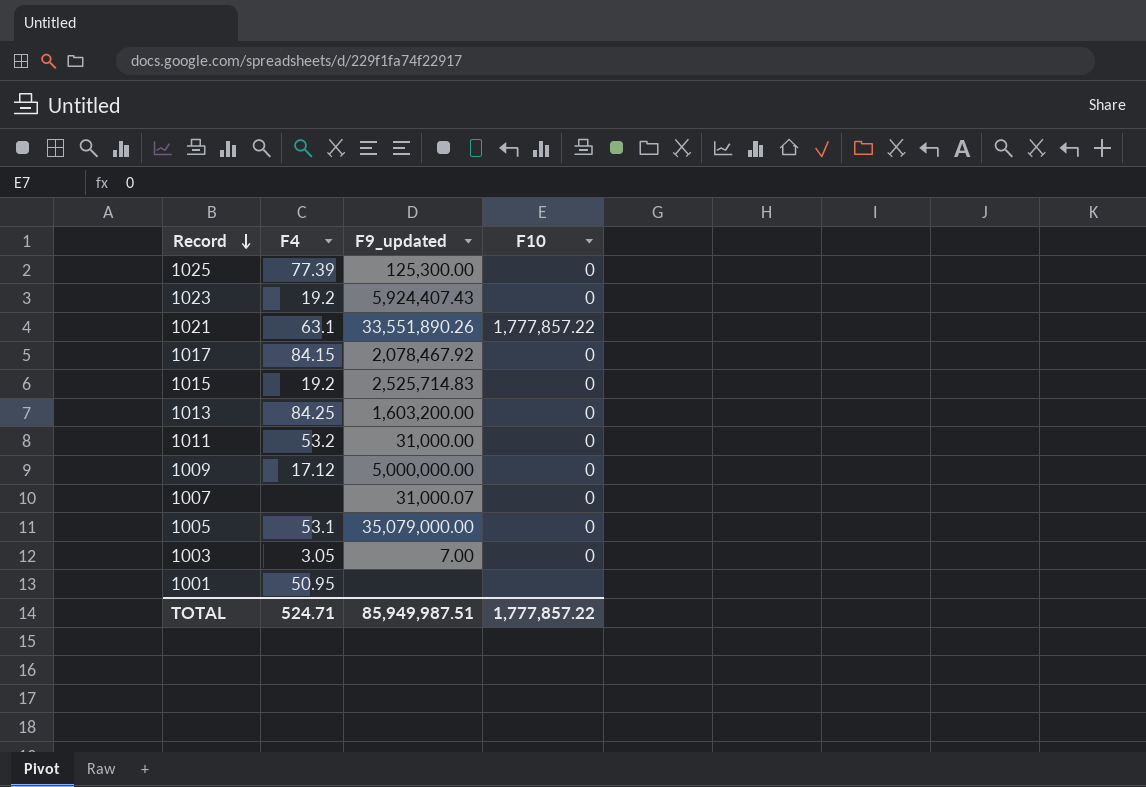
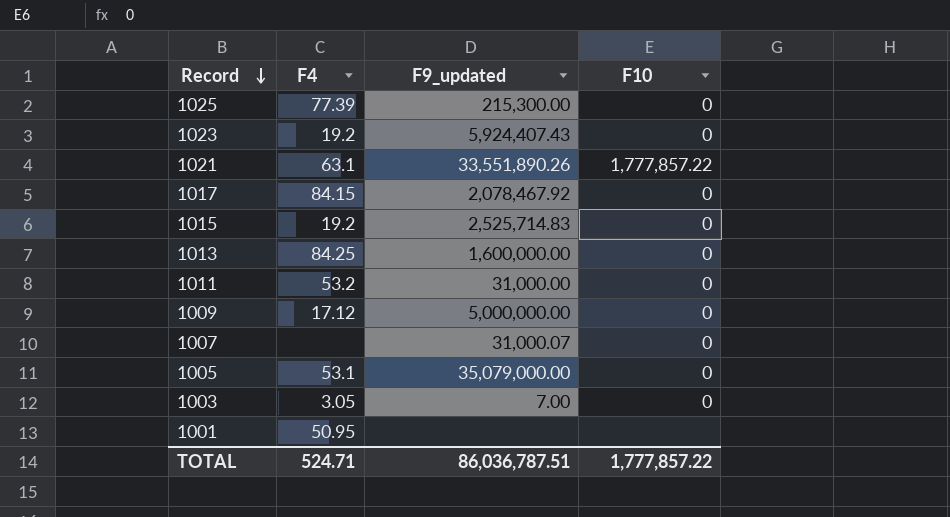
1025 | F9_updated: 125,300.00 -> 215,300.00
1013 | F9_updated: 1,603,200.00 -> 1,600,000.00
TOTAL | F9_updated: 85,949,987.51 -> 86,036,787.51

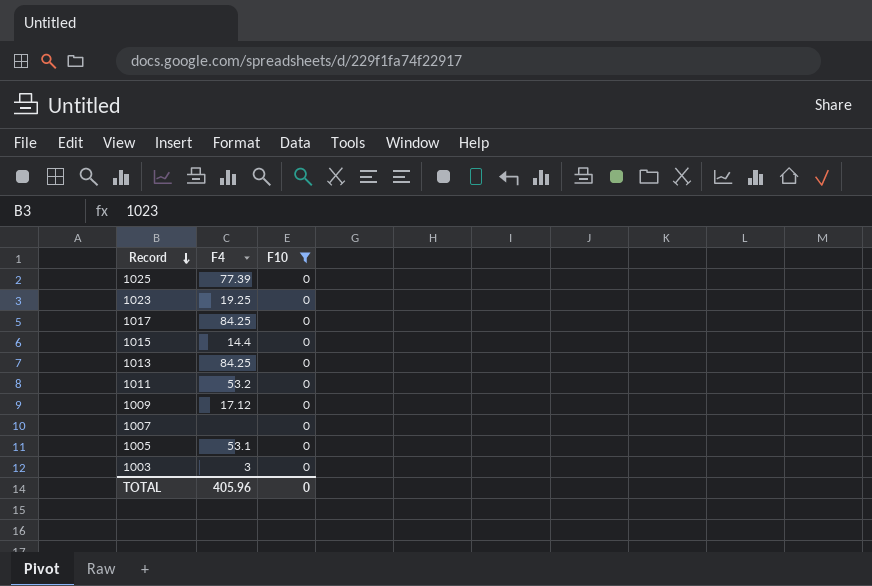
filter: none -> F10 = 0
column F9_updated | position: 3 -> none
1023 | F4: 19.2 -> 19.25
1017 | F4: 84.15 -> 84.25
1015 | F4: 19.2 -> 14.4
1003 | F4: 3.05 -> 3
TOTAL | F4: 524.71 -> 405.96
TOTAL | F10: 1,777,857.22 -> 0

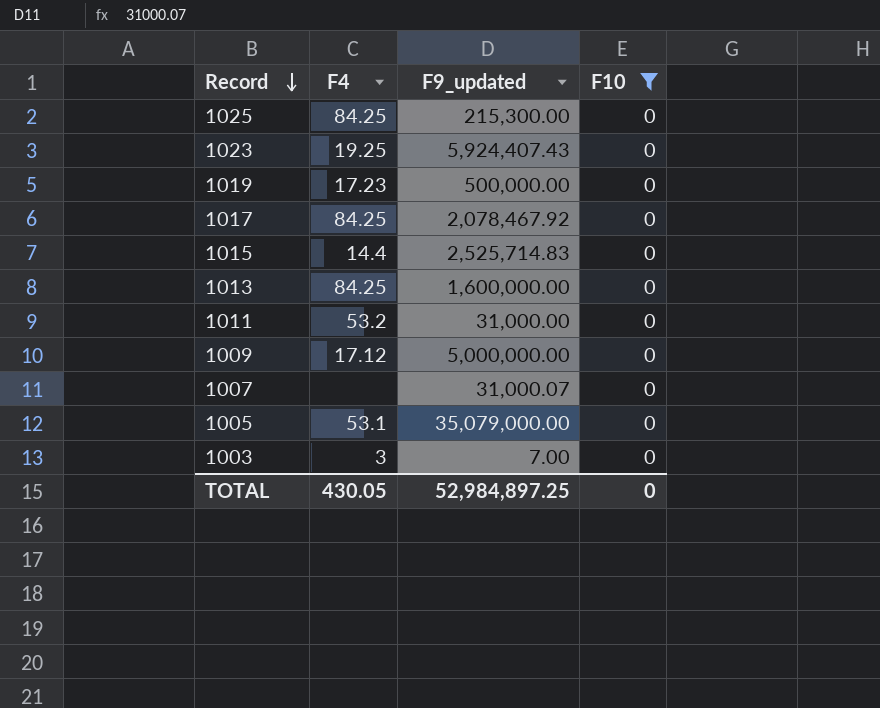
column F9_updated | position: none -> 3
1025 | F4: 77.39 -> 84.25
row 1019: none -> 17.23 | 500,000.00 | 0
TOTAL | F4: 405.96 -> 430.05

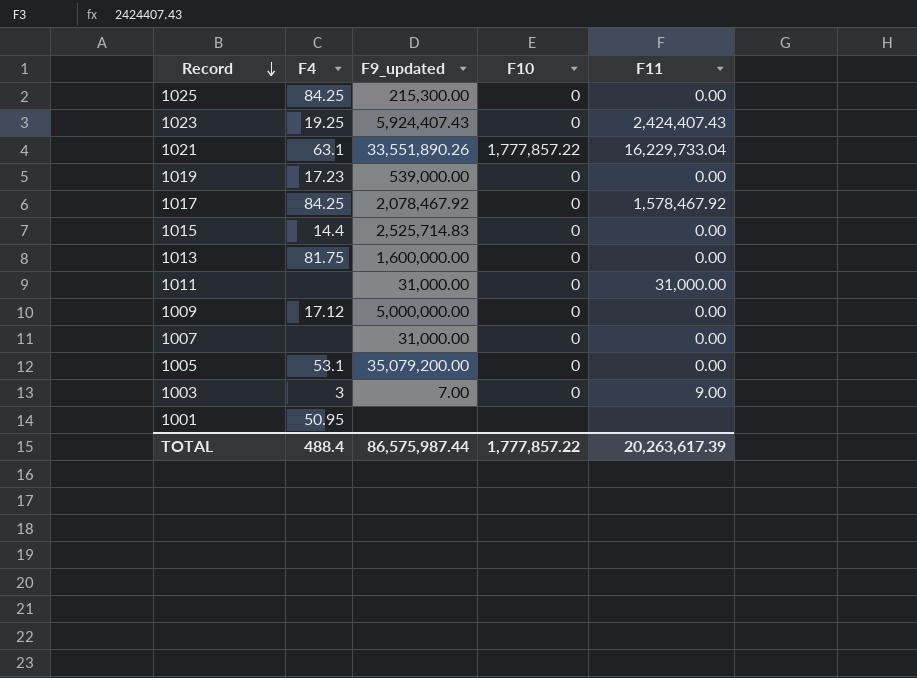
filter: F10 = 0 -> none
column F11 | position: none -> 5
1019 | F9_updated: 500,000.00 -> 539,000.00
1013 | F4: 84.25 -> 81.75
1011 | F4: 53.2 -> none
1007 | F9_updated: 31,000.07 -> 31,000.00
1005 | F9_updated: 35,079,000.00 -> 35,079,200.00
TOTAL | F4: 430.05 -> 488.4
TOTAL | F9_updated: 52,984,897.25 -> 86,575,987.44
TOTAL | F10: 0 -> 1,777,857.22

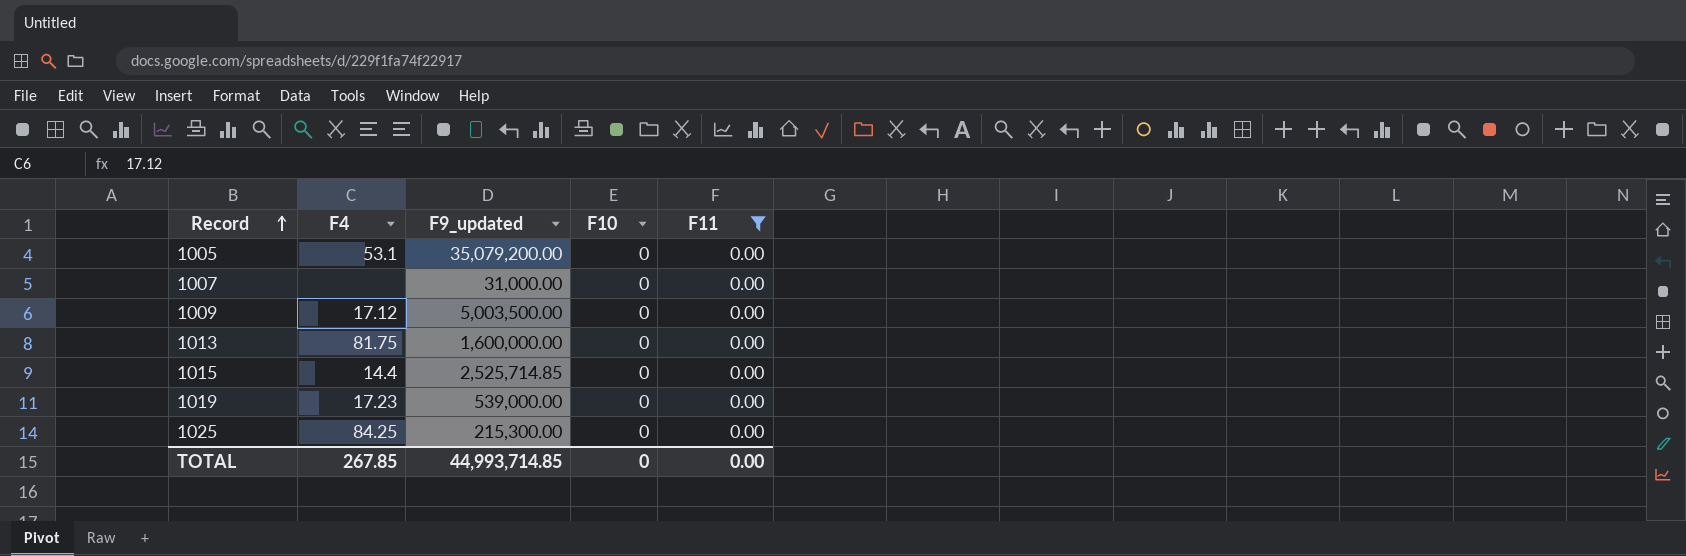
filter: none -> F11 = 0.00
row order: Record descending -> Record ascending
1009 | F9_updated: 5,000,000.00 -> 5,003,500.00
1015 | F9_updated: 2,525,714.83 -> 2,525,714.85
TOTAL | F4: 488.4 -> 267.85
TOTAL | F9_updated: 86,575,987.44 -> 44,993,714.85
TOTAL | F10: 1,777,857.22 -> 0
TOTAL | F11: 20,263,617.39 -> 0.00

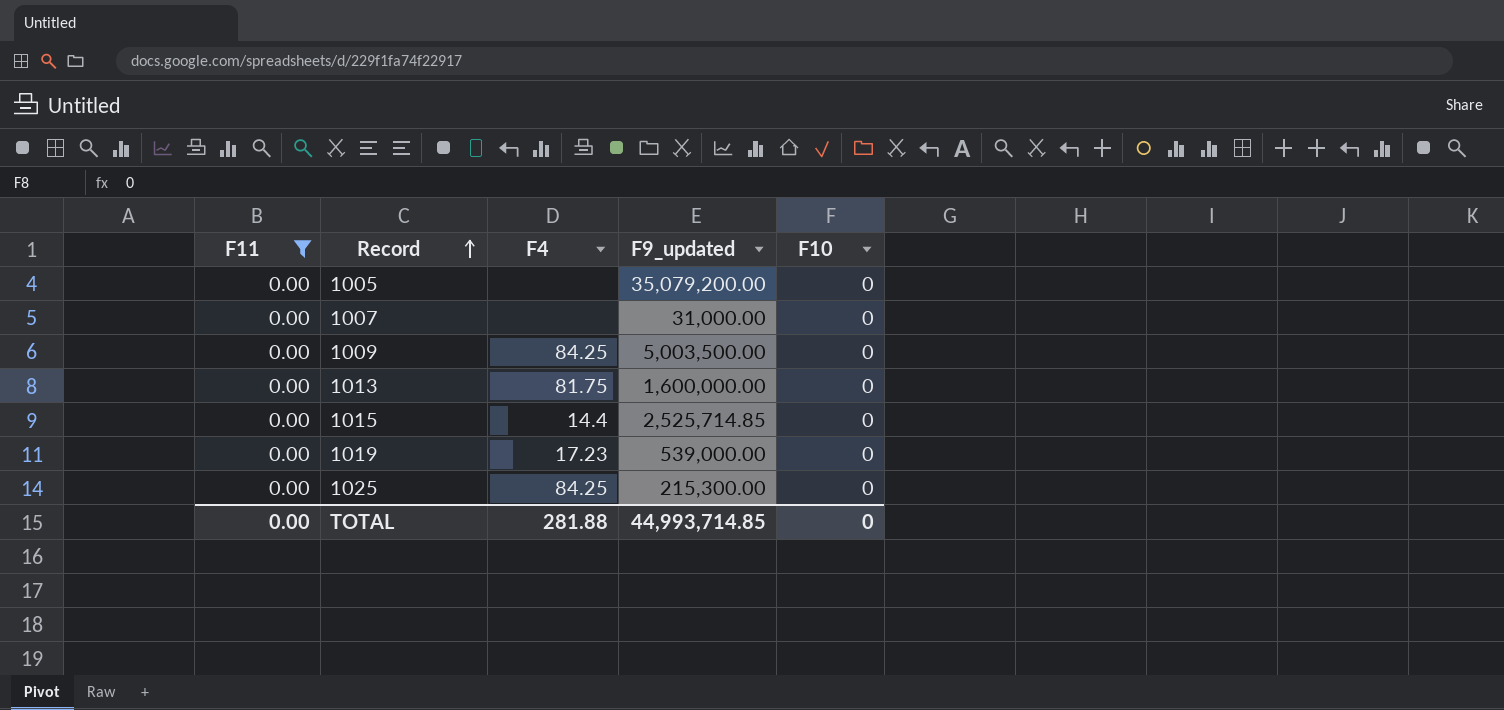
column F11 | position: 5 -> 1
1005 | F4: 53.1 -> none
1009 | F4: 17.12 -> 84.25
TOTAL | F4: 267.85 -> 281.88

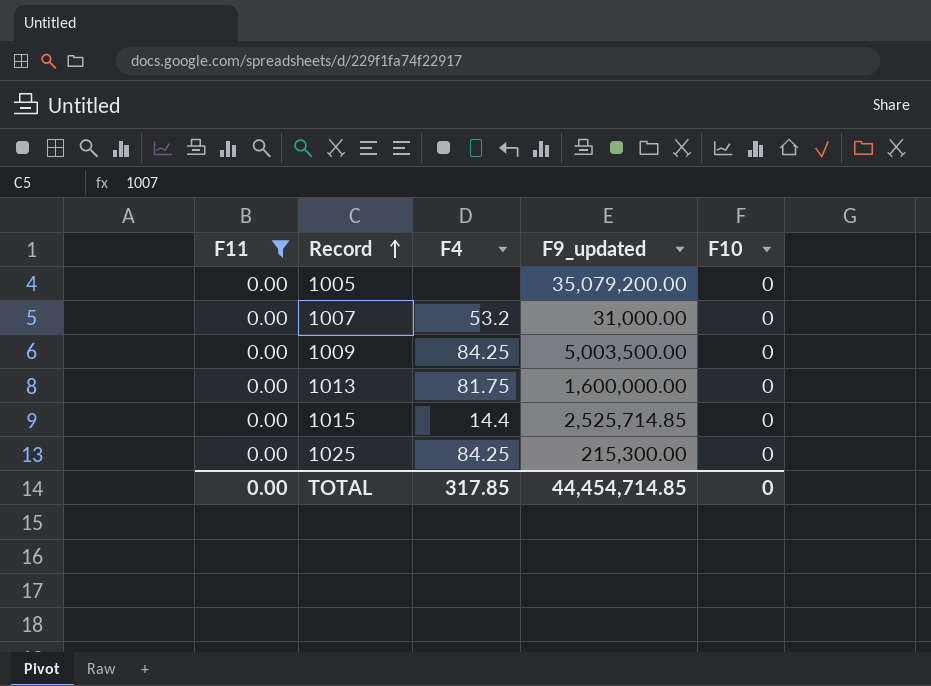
row 1019: 0.00 | 17.23 | 539,000.00 | 0 -> none
1007 | F4: none -> 53.2
TOTAL | F4: 281.88 -> 317.85
TOTAL | F9_updated: 44,993,714.85 -> 44,454,714.85

